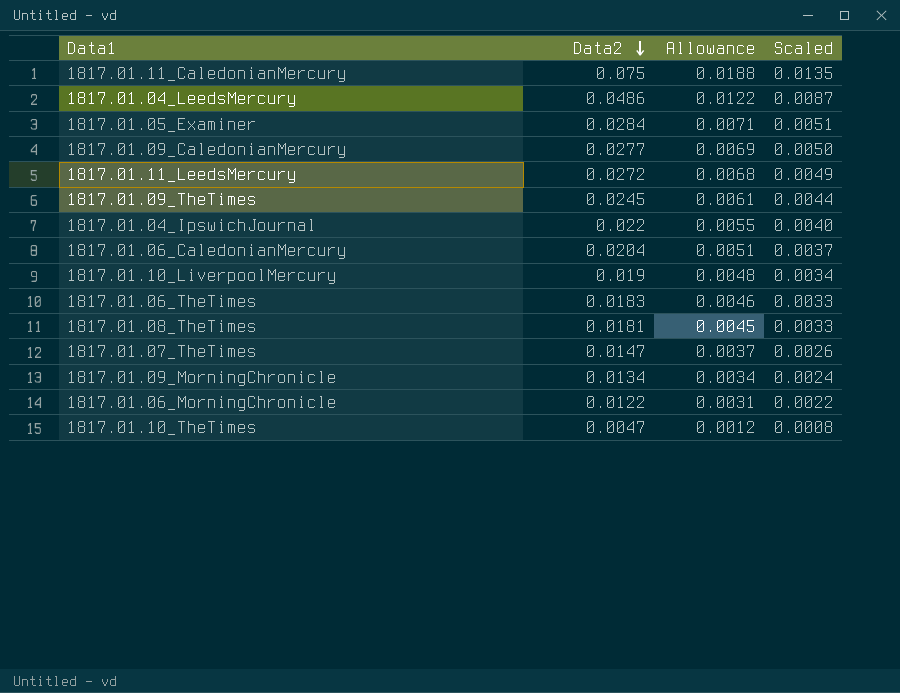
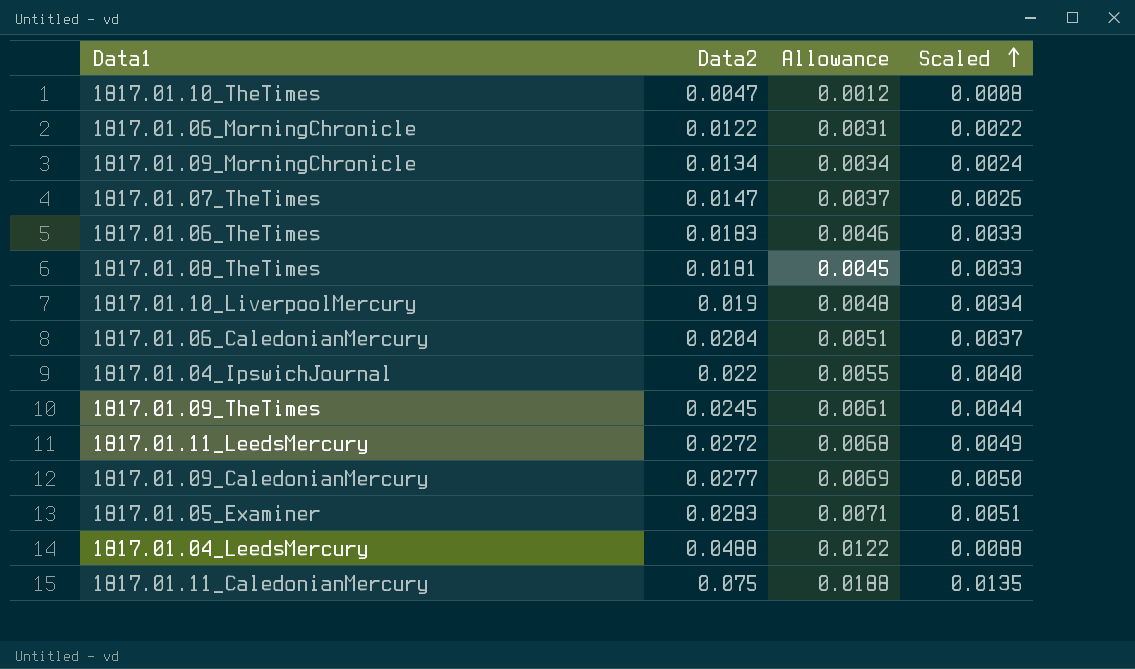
row order: Data2 descending -> Scaled ascending
1817.01.05_Examiner | Data2: 0.0284 -> 0.0283
1817.01.04_LeedsMercury | Data2: 0.0486 -> 0.0488
1817.01.04_LeedsMercury | Scaled: 0.0087 -> 0.0088

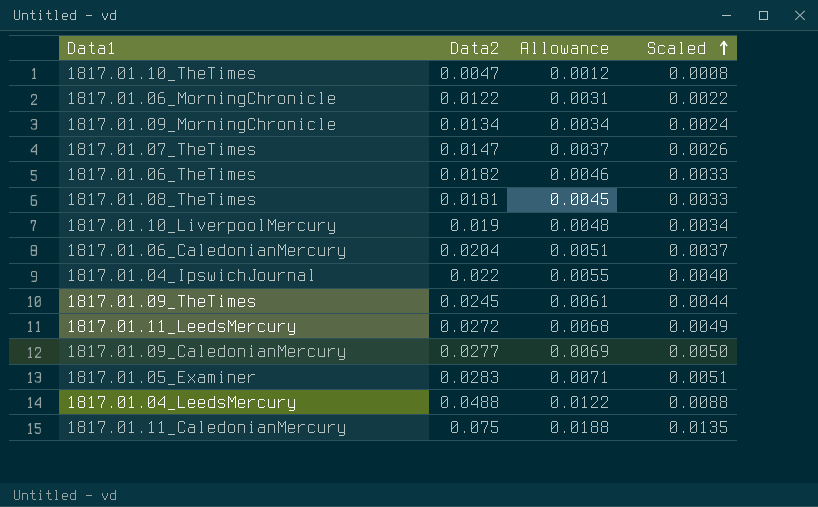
1817.01.06_TheTimes | Data2: 0.0183 -> 0.0182

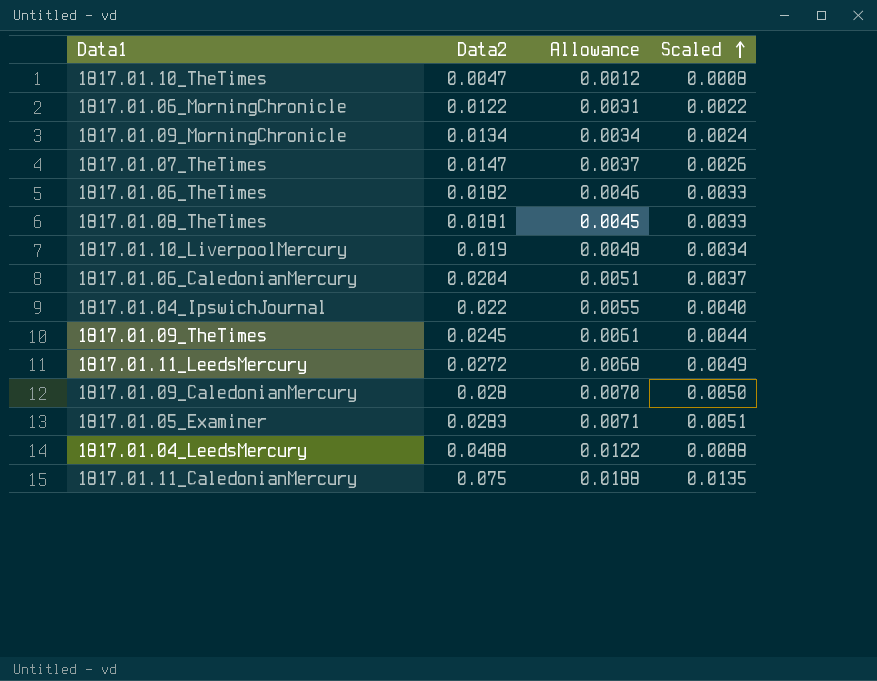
1817.01.09_CaledonianMercury | Data2: 0.0277 -> 0.028
1817.01.09_CaledonianMercury | Allowance: 0.0069 -> 0.0070

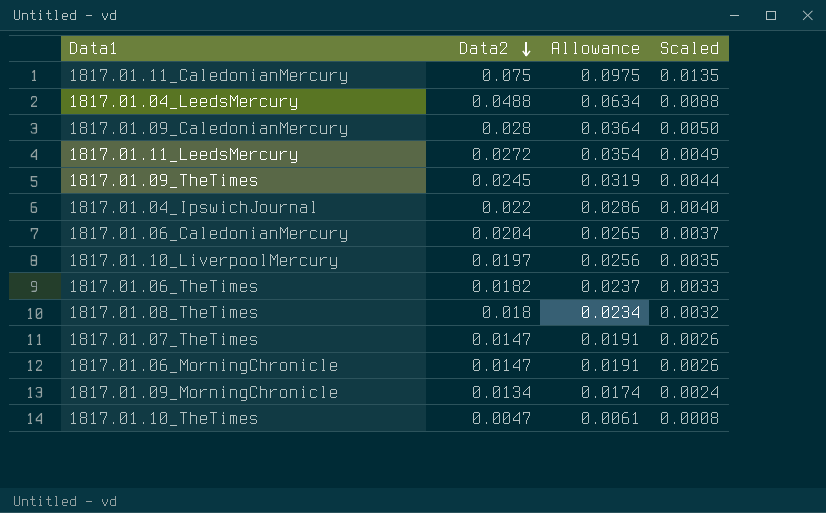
row order: Scaled ascending -> Data2 descending
column Allowance | formula: [Data2] * 0.25 -> [Data2] * 1.3
row 1817.01.05_Examiner: 0.0283 | 0.0071 | 0.0051 -> none
1817.01.10_LiverpoolMercury | Data2: 0.019 -> 0.0197
1817.01.10_LiverpoolMercury | Scaled: 0.0034 -> 0.0035
1817.01.08_TheTimes | Data2: 0.0181 -> 0.018
1817.01.08_TheTimes | Scaled: 0.0033 -> 0.0032
1817.01.06_MorningChronicle | Data2: 0.0122 -> 0.0147
1817.01.06_MorningChronicle | Scaled: 0.0022 -> 0.0026

